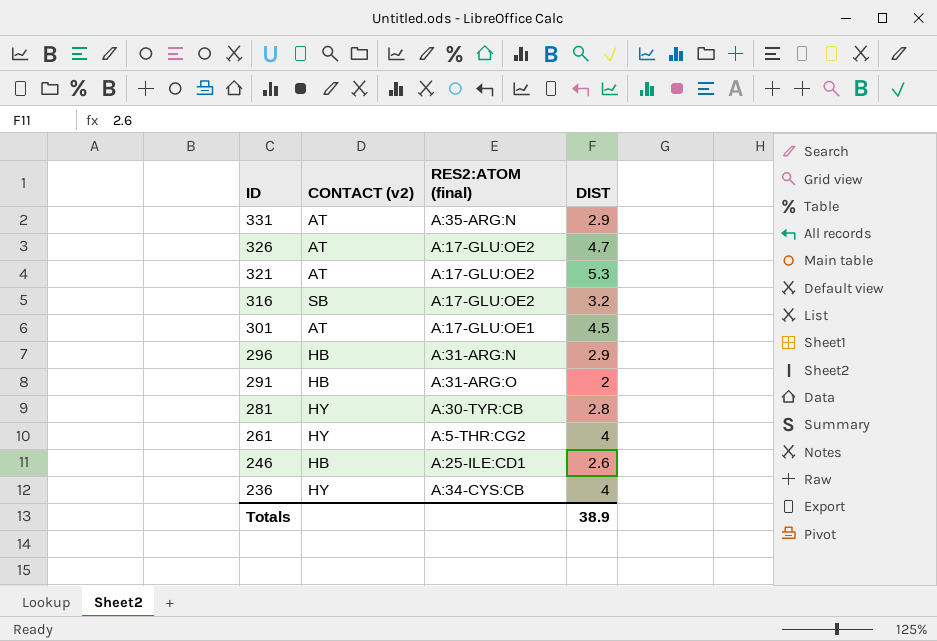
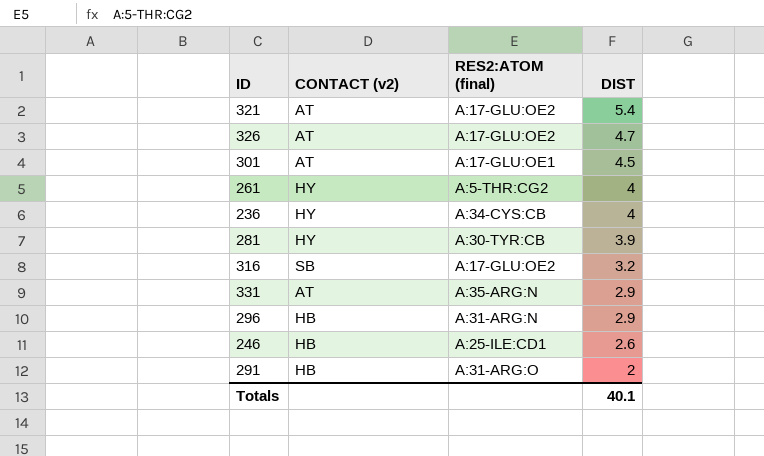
row order: ID descending -> DIST descending
321 | DIST: 5.3 -> 5.4
281 | DIST: 2.8 -> 3.9
Totals | DIST: 38.9 -> 40.1

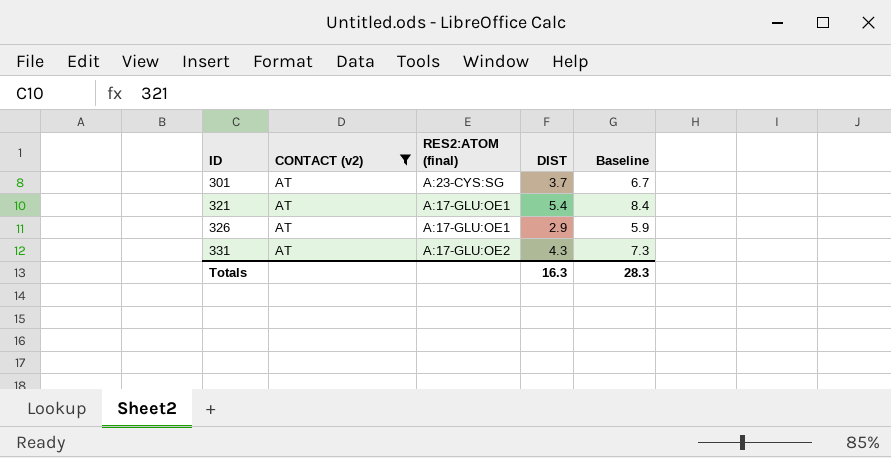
filter: none -> CONTACT (v2) = AT
row order: DIST descending -> ID ascending
column Baseline | formula: none -> [DIST] + 3
301 | RES2:ATOM (final): A:17-GLU:OE1 -> A:23-CYS:SG
301 | DIST: 4.5 -> 3.7
321 | RES2:ATOM (final): A:17-GLU:OE2 -> A:17-GLU:OE1
326 | RES2:ATOM (final): A:17-GLU:OE2 -> A:17-GLU:OE1
326 | DIST: 4.7 -> 2.9
331 | RES2:ATOM (final): A:35-ARG:N -> A:17-GLU:OE2
331 | DIST: 2.9 -> 4.3
Totals | DIST: 40.1 -> 16.3

